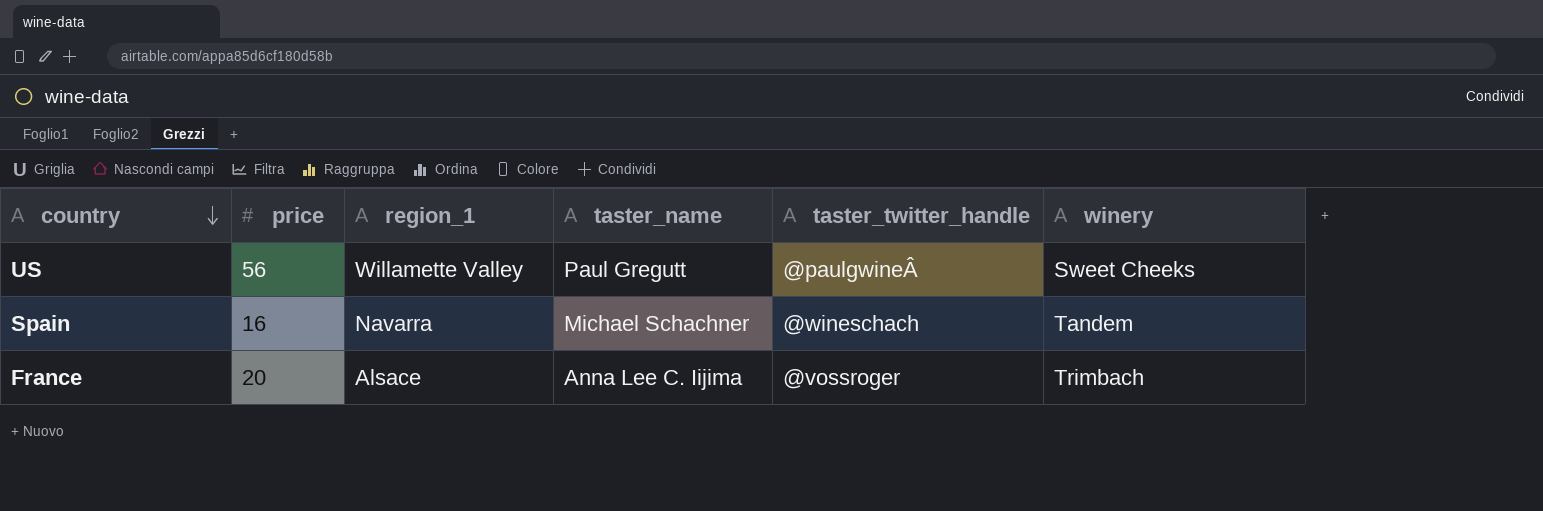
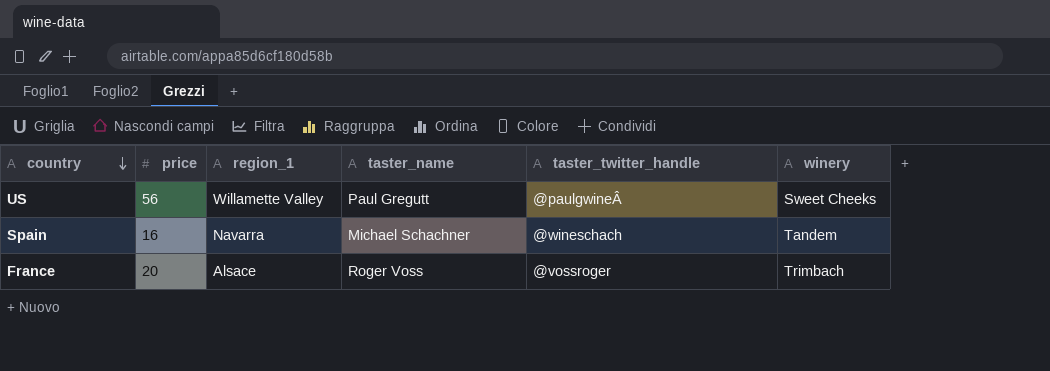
France | taster_name: Anna Lee C. Iijima -> Roger Voss

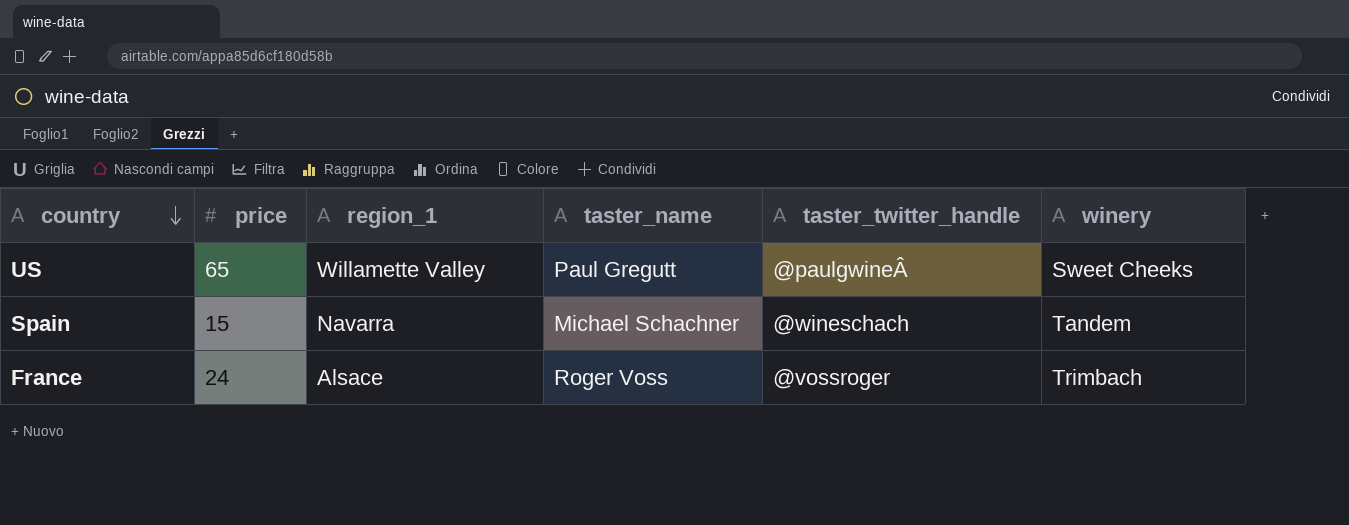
US | price: 56 -> 65
Spain | price: 16 -> 15
France | price: 20 -> 24

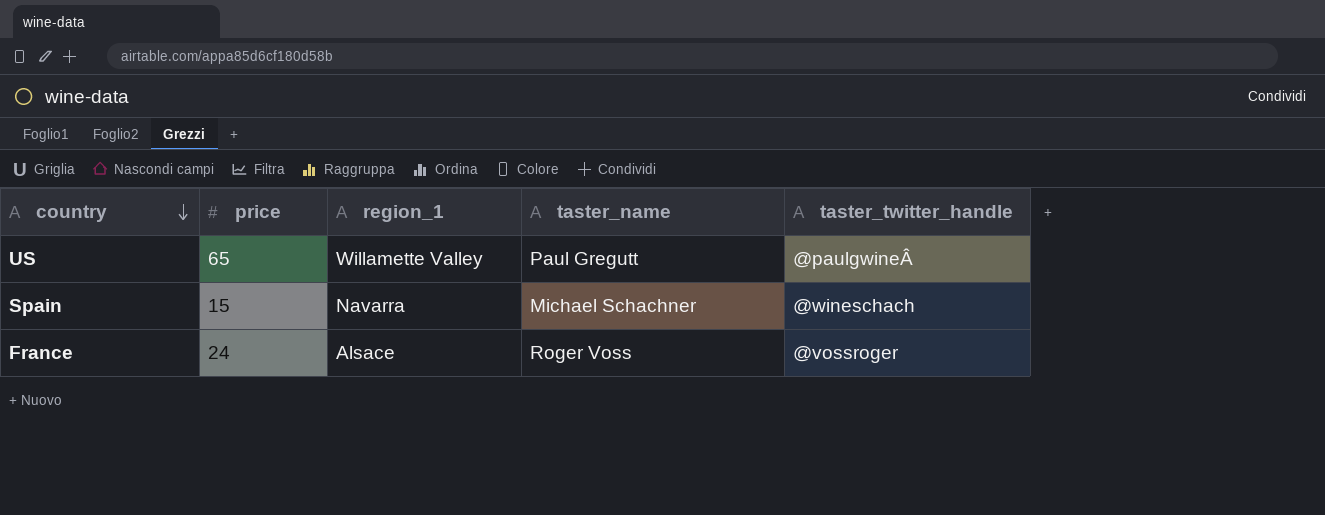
column winery | position: 6 -> none

